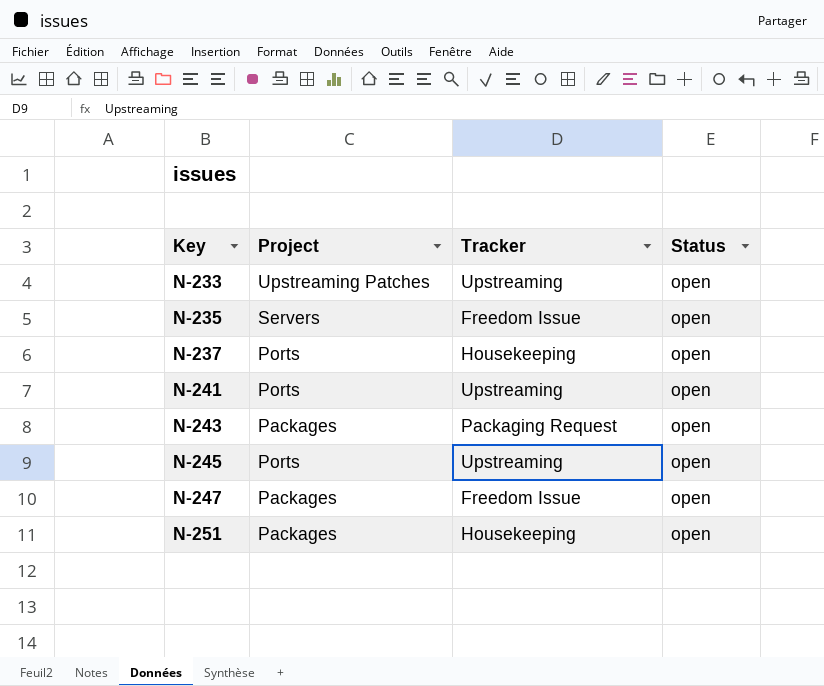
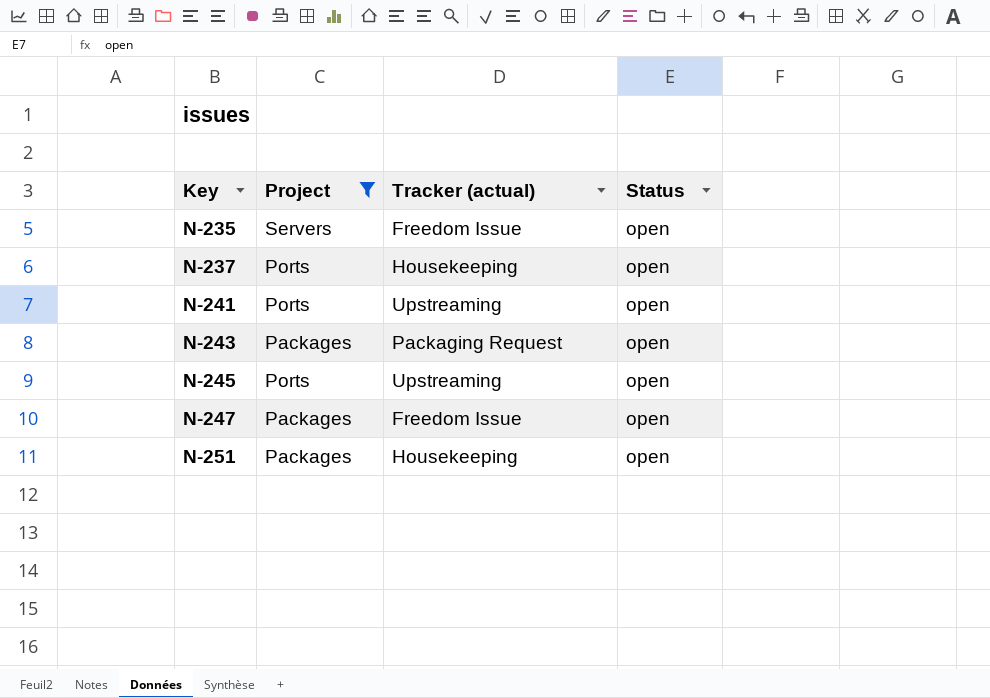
filter: none -> Project != Upstreaming Patches
column name: Tracker -> Tracker (actual)

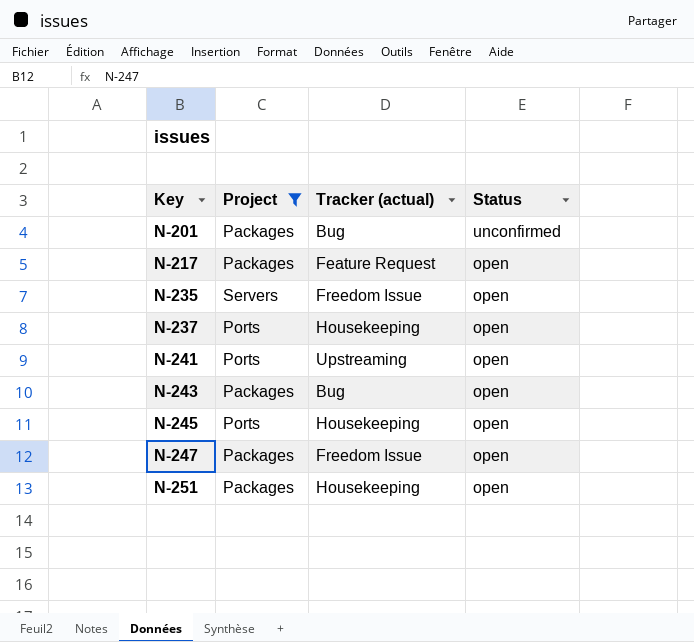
row N-201: none -> Packages | Bug | unconfirmed
row N-217: none -> Packages | Feature Request | open
N-243 | Tracker (actual): Packaging Request -> Bug
N-245 | Tracker (actual): Upstreaming -> Housekeeping

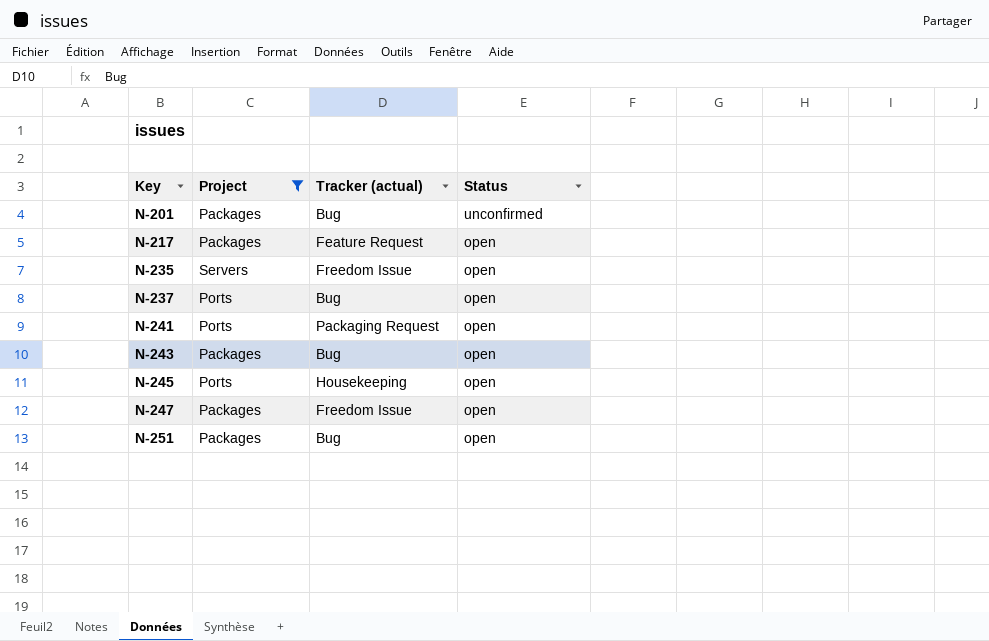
N-237 | Tracker (actual): Housekeeping -> Bug
N-241 | Tracker (actual): Upstreaming -> Packaging Request
N-251 | Tracker (actual): Housekeeping -> Bug

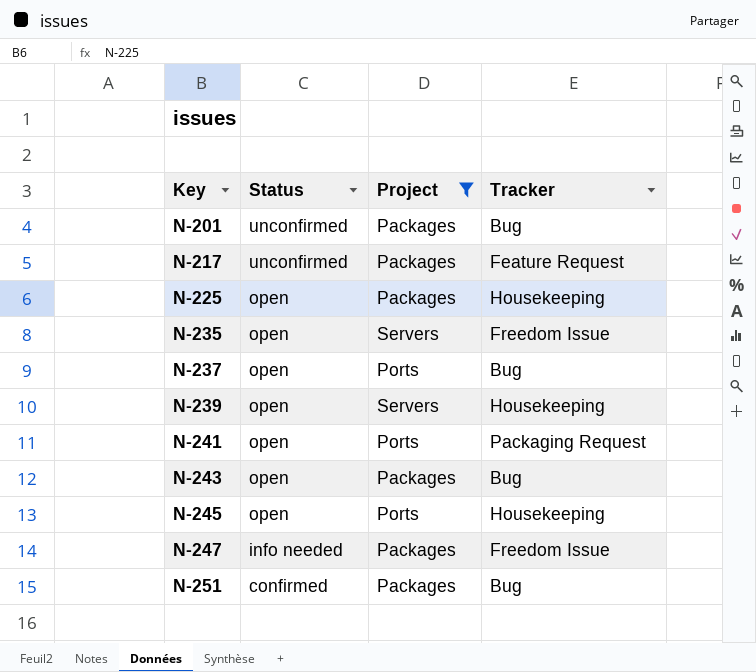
column Status | position: 4 -> 2
column name: Tracker (actual) -> Tracker
N-217 | Status: open -> unconfirmed
row N-225: none -> open | Packages | Housekeeping
row N-239: none -> open | Servers | Housekeeping
N-247 | Status: open -> info needed
N-251 | Status: open -> confirmed

